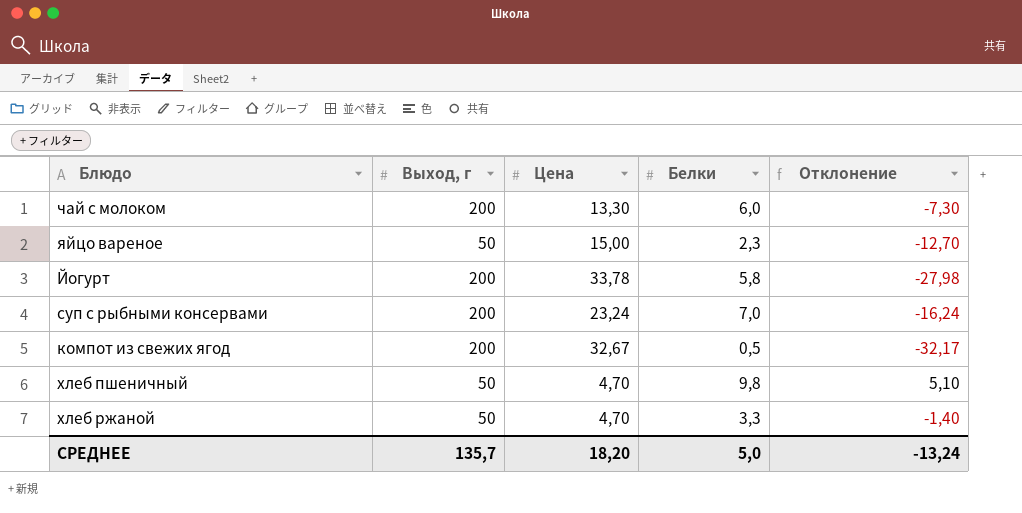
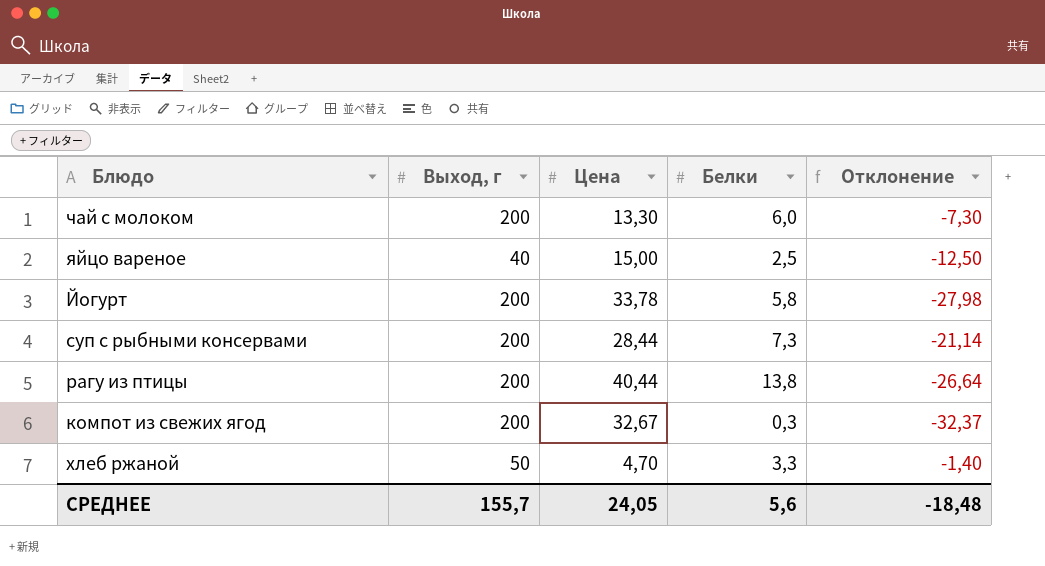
row хлеб пшеничный: 50 | 4,70 | 9,8 | 5,10 -> none
яйцо вареное | Выход, г: 50 -> 40
яйцо вареное | Белки: 2,3 -> 2,5
яйцо вареное | Отклонение: -12,70 -> -12,50
суп с рыбными консервами | Цена: 23,24 -> 28,44
суп с рыбными консервами | Белки: 7,0 -> 7,3
суп с рыбными консервами | Отклонение: -16,24 -> -21,14
row рагу из птицы: none -> 200 | 40,44 | 13,8 | -26,64
компот из свежих ягод | Белки: 0,5 -> 0,3
компот из свежих ягод | Отклонение: -32,17 -> -32,37
СРЕДНЕЕ | Выход, г: 135,7 -> 155,7
СРЕДНЕЕ | Цена: 18,20 -> 24,05
СРЕДНЕЕ | Белки: 5,0 -> 5,6
СРЕДНЕЕ | Отклонение: -13,24 -> -18,48

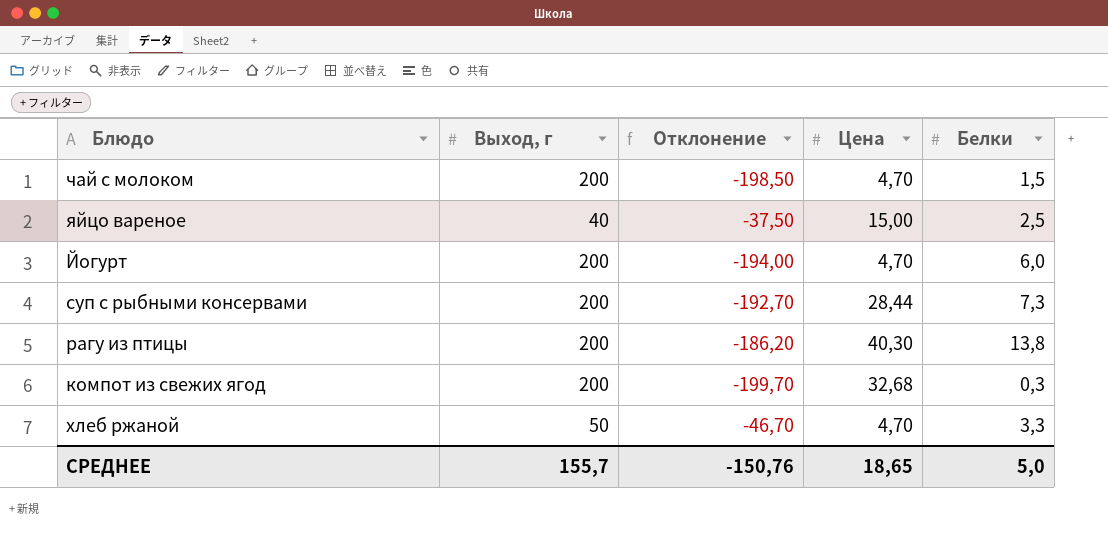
column Отклонение | formula: [Белки] - [Цена] -> [Белки] - [Выход, г]
column Отклонение | position: 5 -> 3
чай с молоком | Цена: 13,30 -> 4,70
чай с молоком | Белки: 6,0 -> 1,5
Йогурт | Цена: 33,78 -> 4,70
Йогурт | Белки: 5,8 -> 6,0
рагу из птицы | Цена: 40,44 -> 40,30
компот из свежих ягод | Цена: 32,67 -> 32,68
СРЕДНЕЕ | Отклонение: -18,48 -> -150,76
СРЕДНЕЕ | Цена: 24,05 -> 18,65
СРЕДНЕЕ | Белки: 5,6 -> 5,0

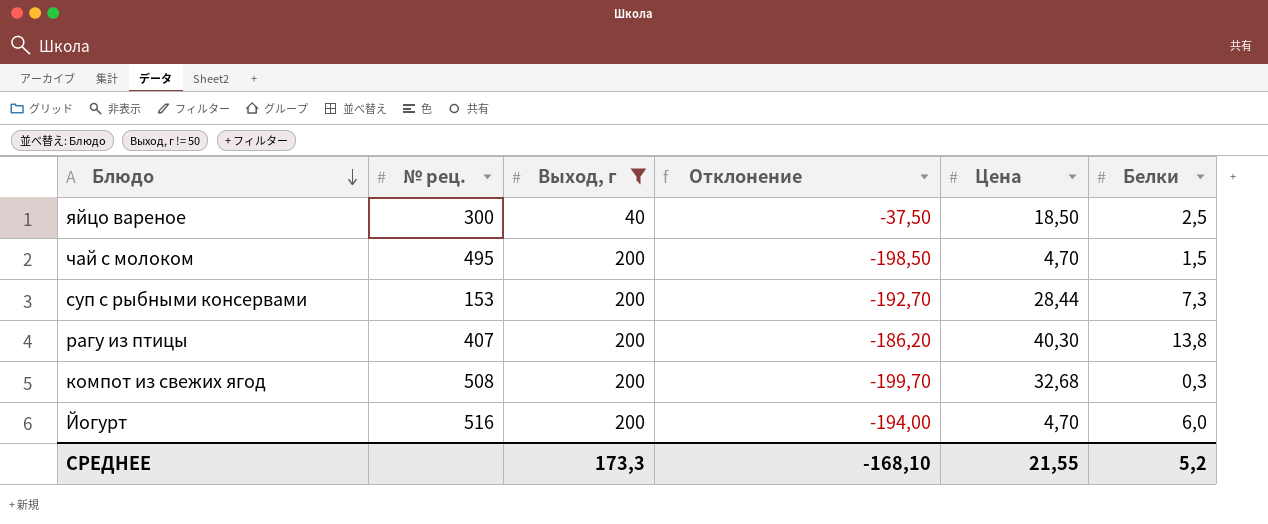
filter: none -> Выход, г != 50
row order: none -> Блюдо descending
column № рец. | position: none -> 2
яйцо вареное | Цена: 15,00 -> 18,50
СРЕДНЕЕ | Выход, г: 155,7 -> 173,3
СРЕДНЕЕ | Отклонение: -150,76 -> -168,10
СРЕДНЕЕ | Цена: 18,65 -> 21,55
СРЕДНЕЕ | Белки: 5,0 -> 5,2

